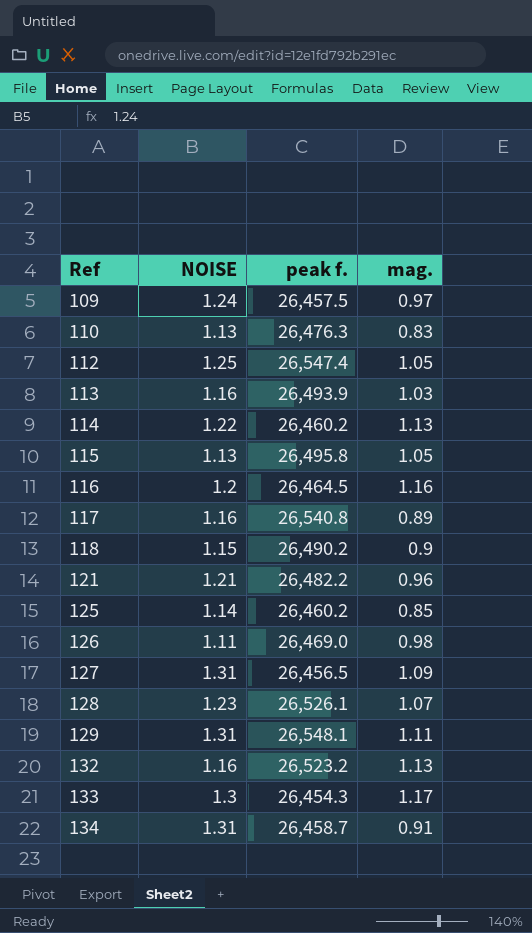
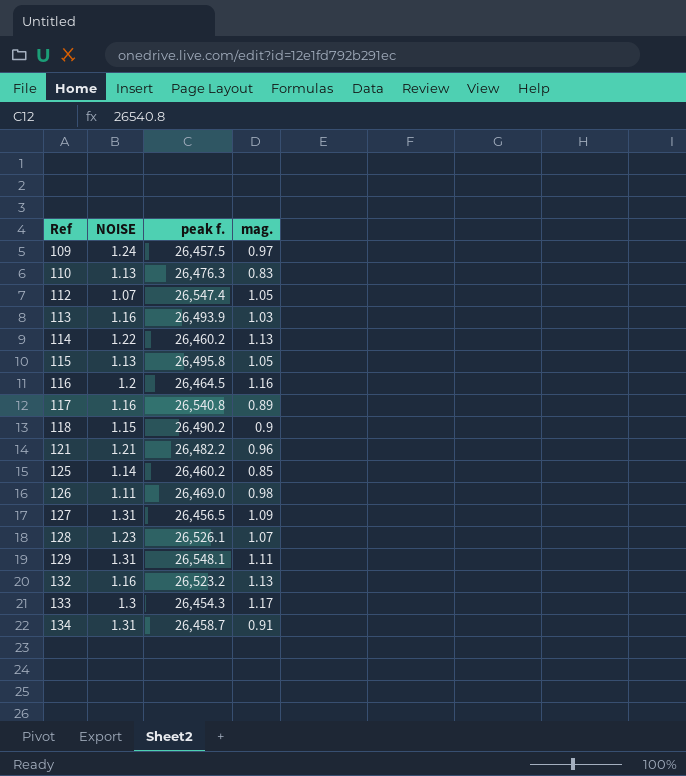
112 | NOISE: 1.25 -> 1.07

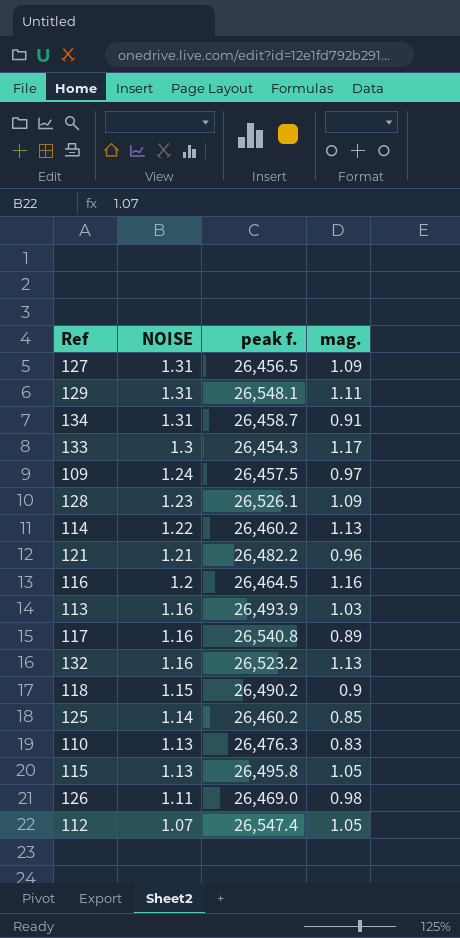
row order: Ref ascending -> NOISE descending
128 | mag.: 1.07 -> 1.09

